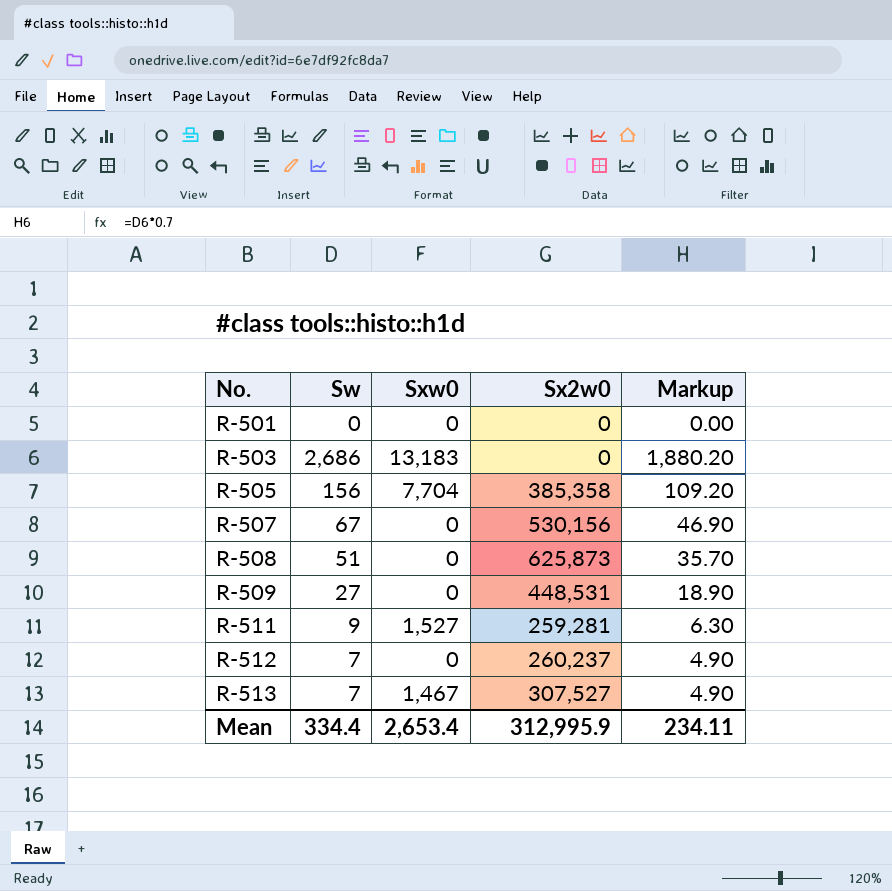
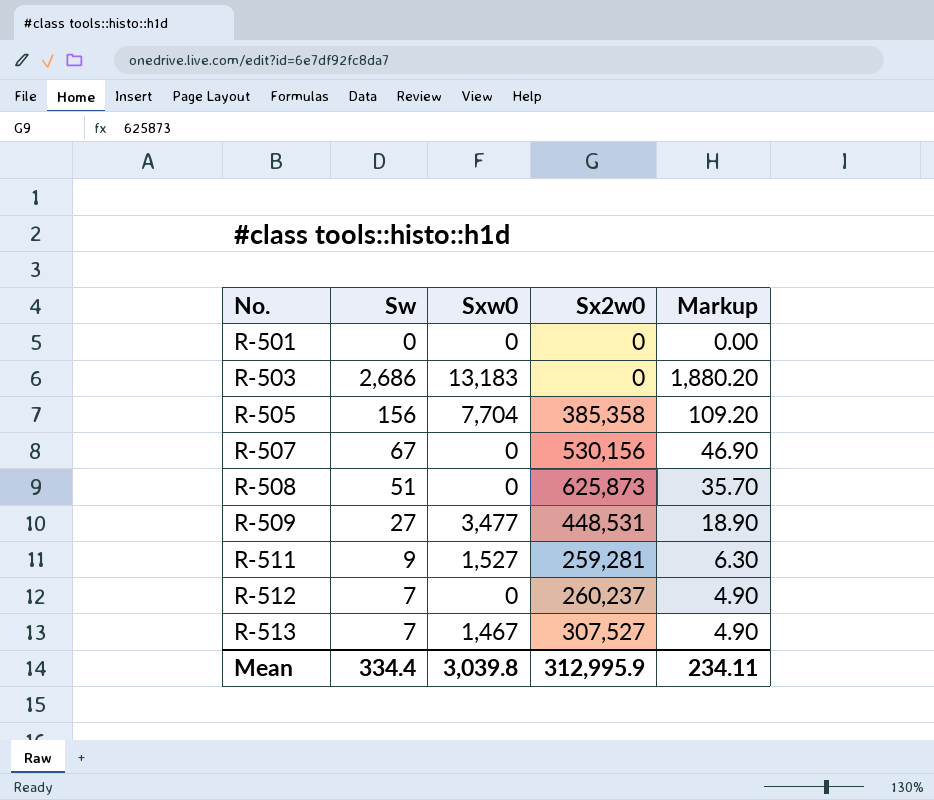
R-509 | Sxw0: 0 -> 3,477
Mean | Sxw0: 2,653.4 -> 3,039.8

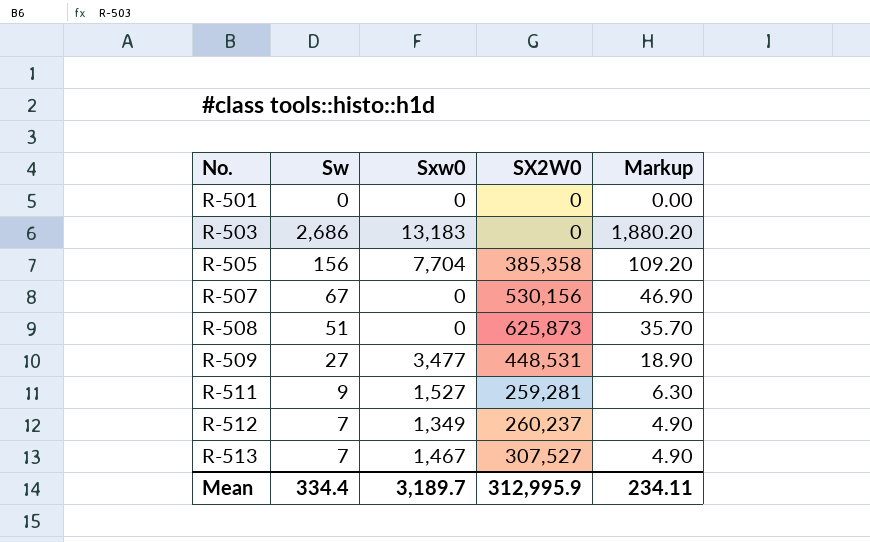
column name: Sx2w0 -> SX2W0
R-512 | Sxw0: 0 -> 1,349
Mean | Sxw0: 3,039.8 -> 3,189.7

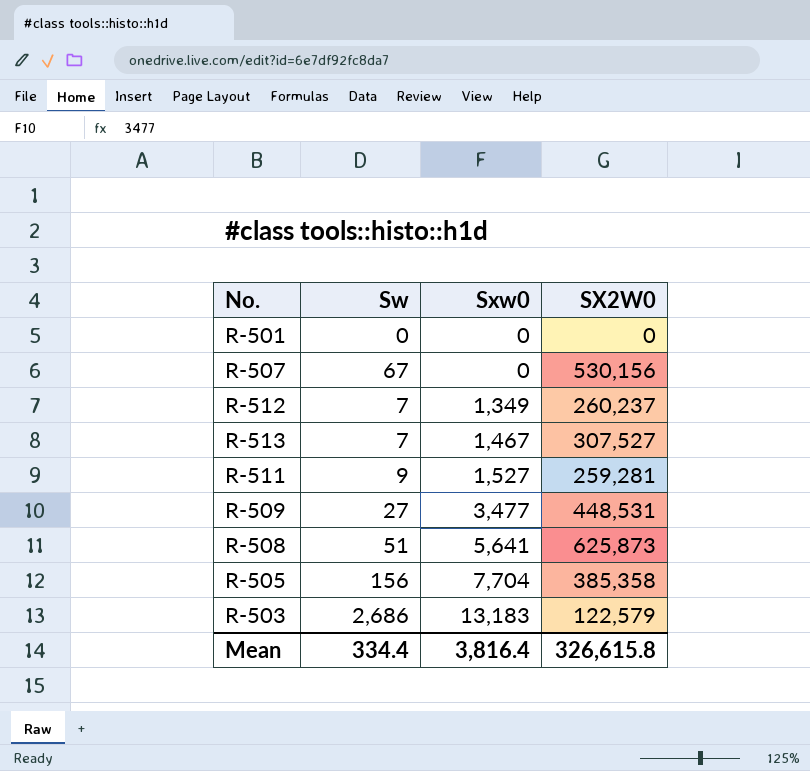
row order: No. ascending -> Sxw0 ascending
column Markup | formula: [Sw] * 0.7 -> none
R-508 | Sxw0: 0 -> 5,641
R-503 | SX2W0: 0 -> 122,579
Mean | Sxw0: 3,189.7 -> 3,816.4
Mean | SX2W0: 312,995.9 -> 326,615.8

